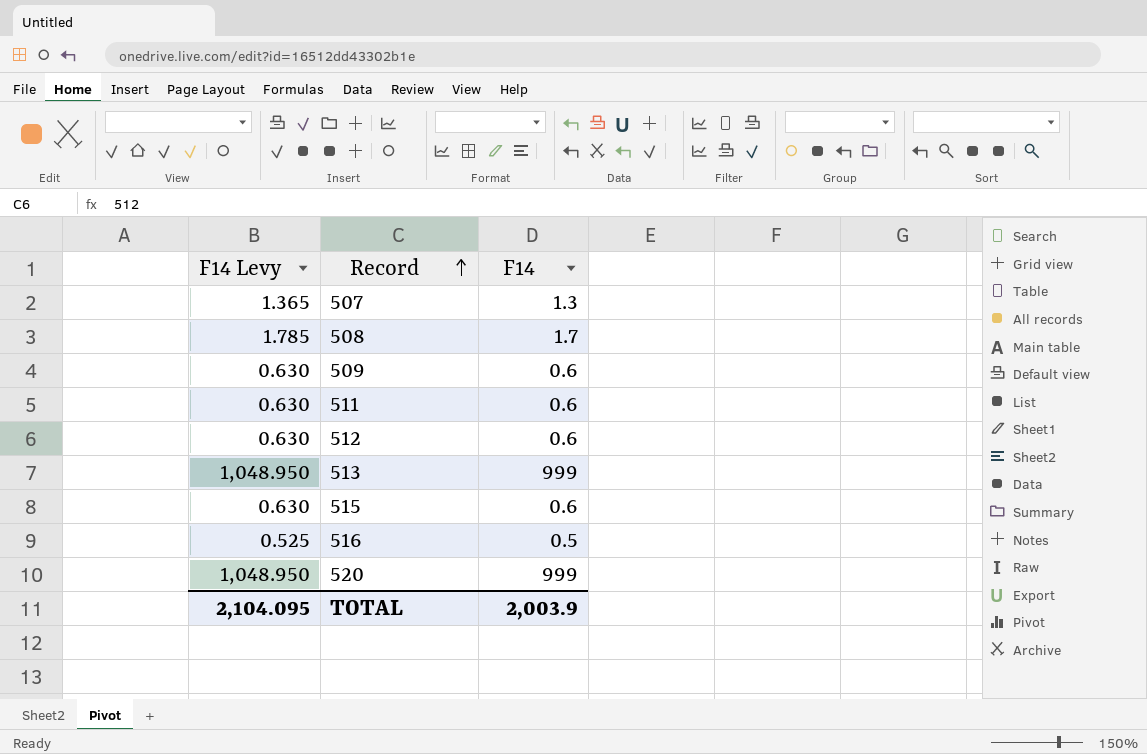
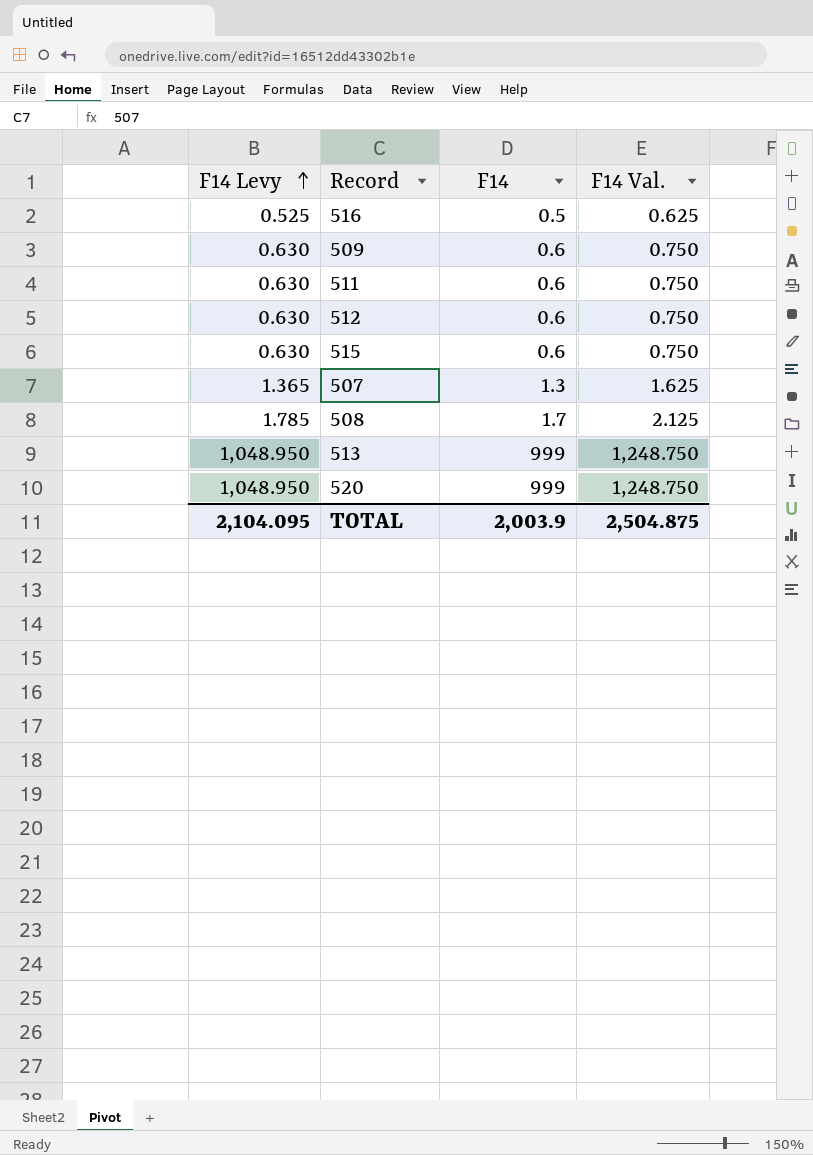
row order: Record ascending -> F14 Levy ascending
column F14 Val. | formula: none -> [F14] * 1.25

